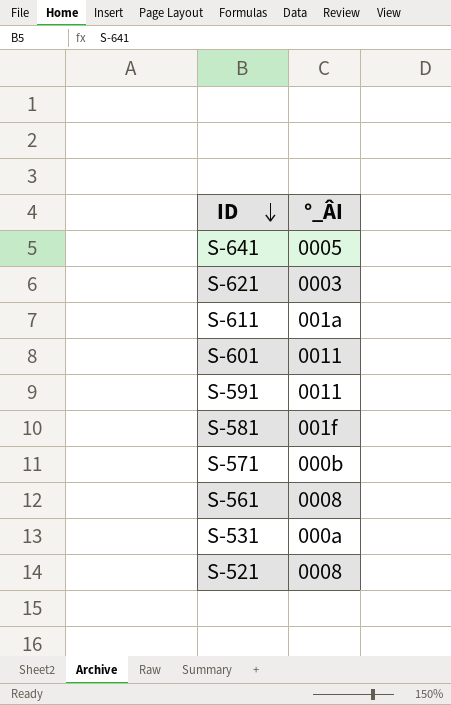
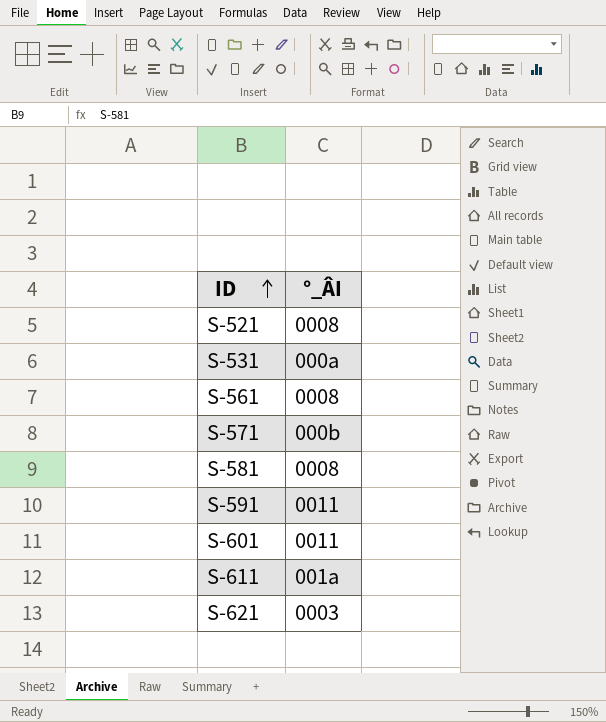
row order: ID descending -> ID ascending
row S-641: 0005 -> none
S-581 | °_ÂI: 001f -> 0008

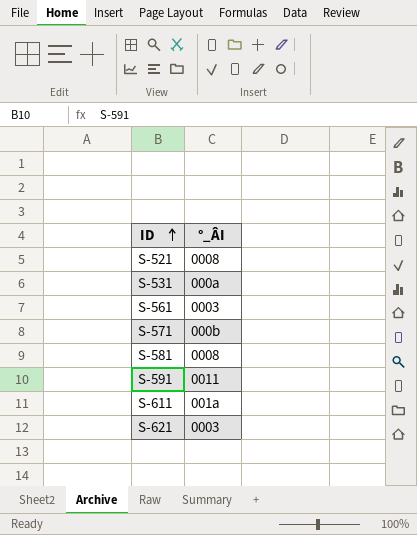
row S-601: 0011 -> none
S-561 | °_ÂI: 0008 -> 0003

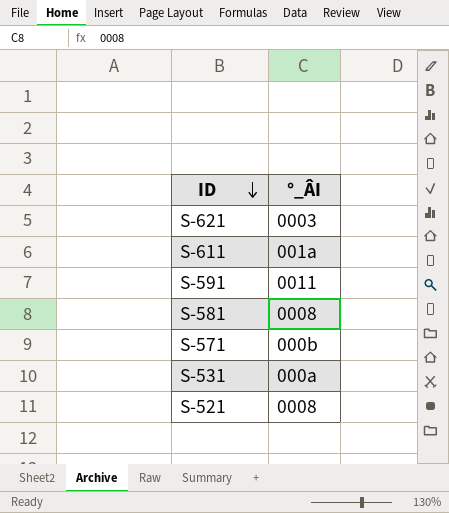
row order: ID ascending -> ID descending
row S-561: 0003 -> none

